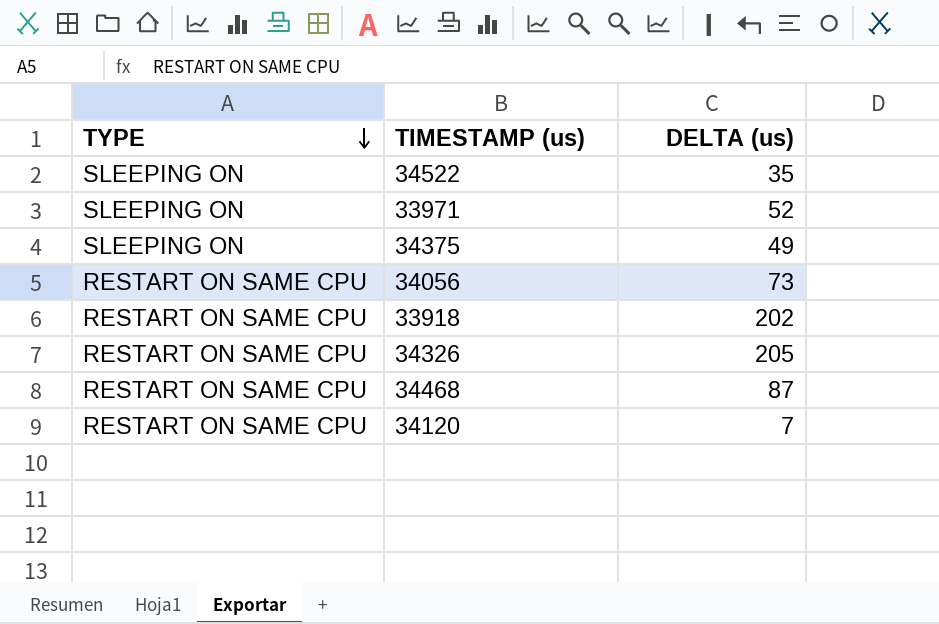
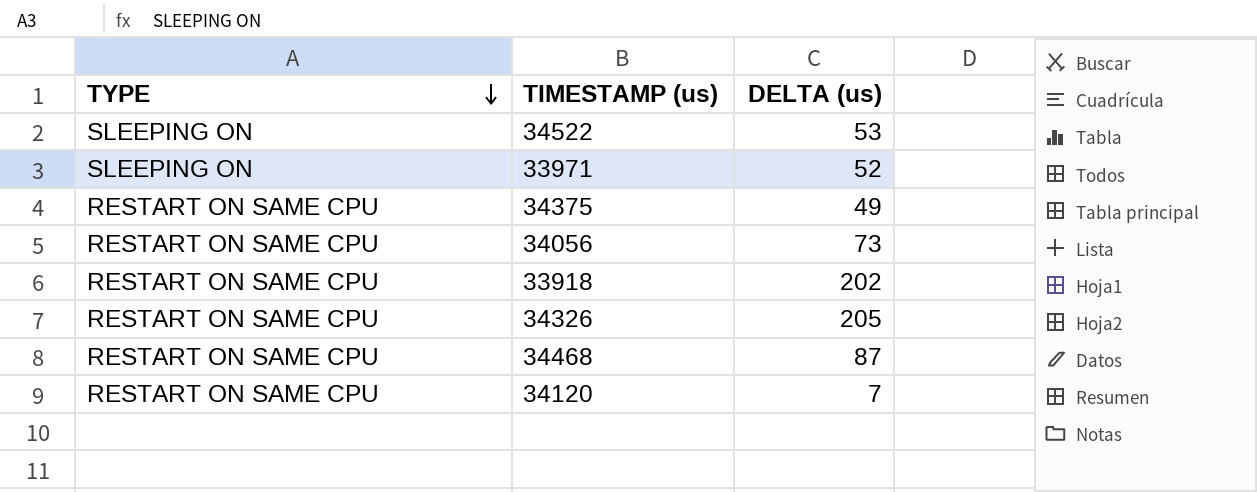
34522 | DELTA (us): 35 -> 53
34375 | TYPE: SLEEPING ON -> RESTART ON SAME CPU

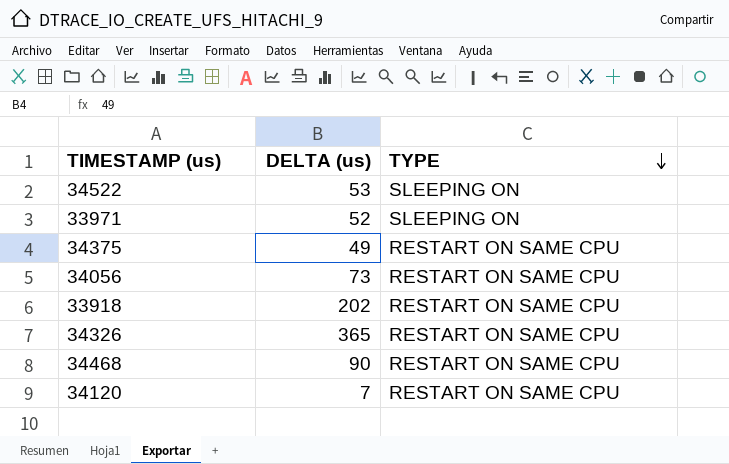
column TYPE | position: 1 -> 3
34326 | DELTA (us): 205 -> 365
34468 | DELTA (us): 87 -> 90

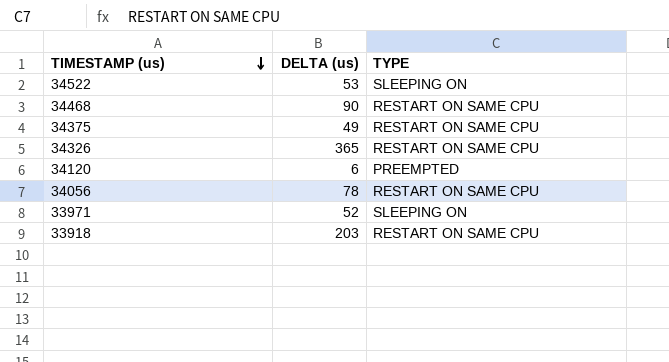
row order: TYPE descending -> TIMESTAMP (us) descending
34120 | DELTA (us): 7 -> 6
34120 | TYPE: RESTART ON SAME CPU -> PREEMPTED
34056 | DELTA (us): 73 -> 78
33918 | DELTA (us): 202 -> 203

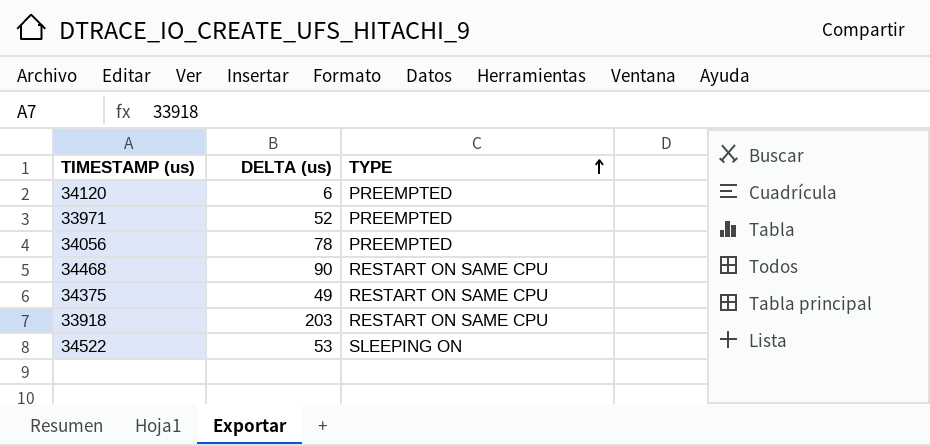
row order: TIMESTAMP (us) descending -> TYPE ascending
row 34326: 365 | RESTART ON SAME CPU -> none
33971 | TYPE: SLEEPING ON -> PREEMPTED
34056 | TYPE: RESTART ON SAME CPU -> PREEMPTED

